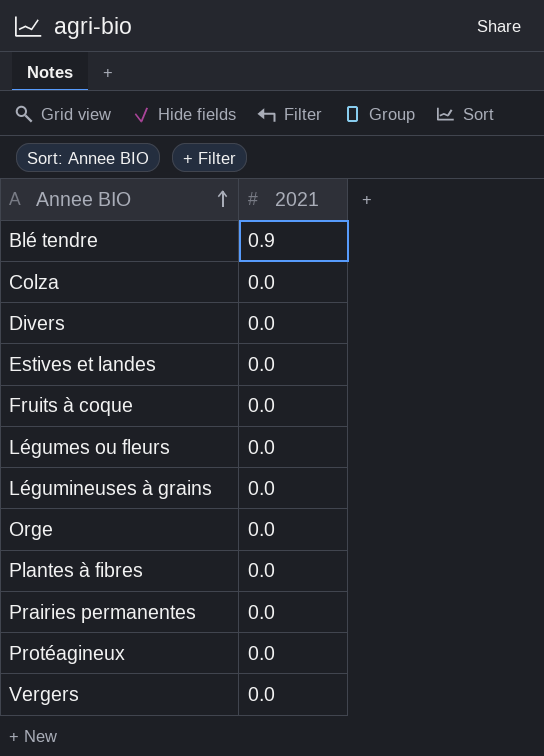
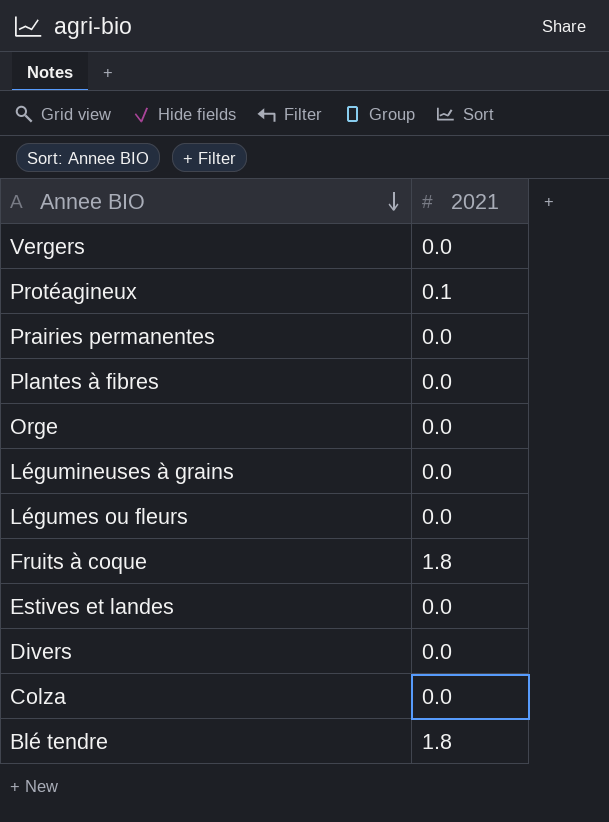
row order: Annee BIO ascending -> Annee BIO descending
Protéagineux | 2021: 0.0 -> 0.1
Fruits à coque | 2021: 0.0 -> 1.8
Blé tendre | 2021: 0.9 -> 1.8

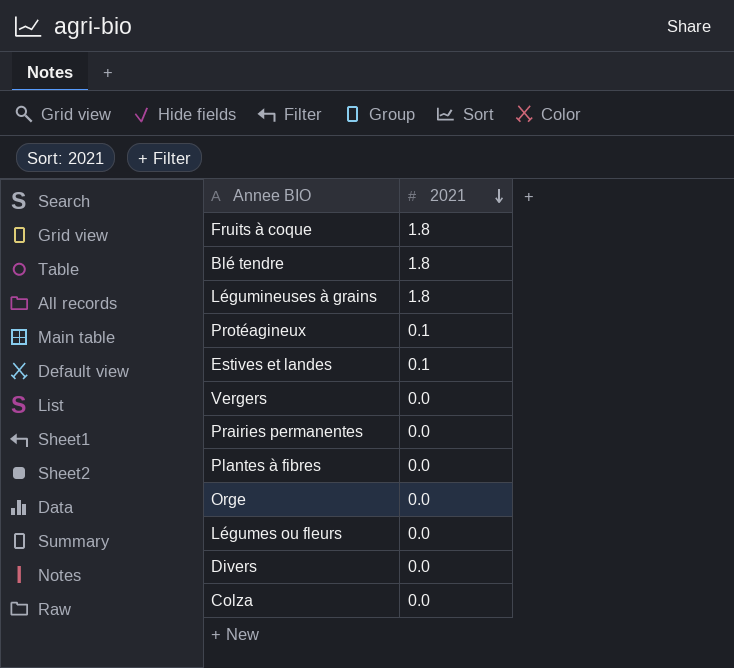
row order: Annee BIO descending -> 2021 descending
Légumineuses à grains | 2021: 0.0 -> 1.8
Estives et landes | 2021: 0.0 -> 0.1

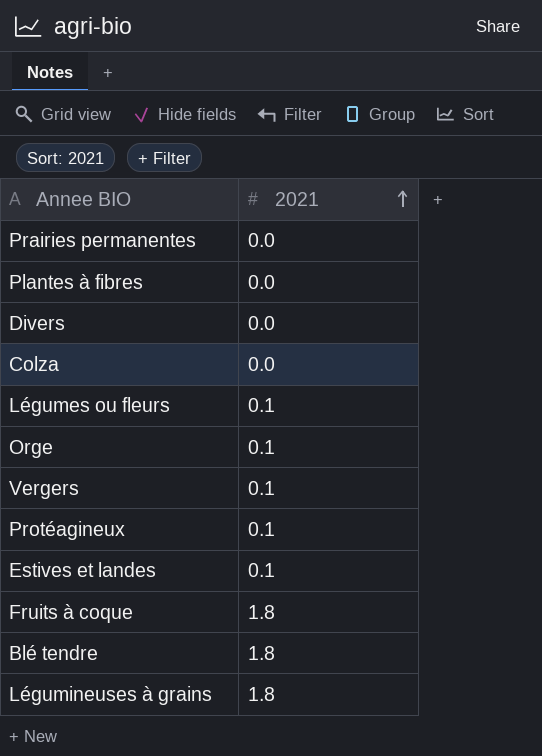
row order: 2021 descending -> 2021 ascending
Légumes ou fleurs | 2021: 0.0 -> 0.1
Orge | 2021: 0.0 -> 0.1
Vergers | 2021: 0.0 -> 0.1

